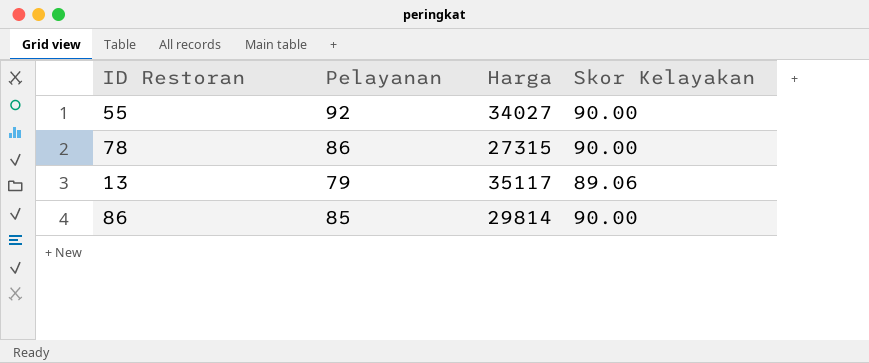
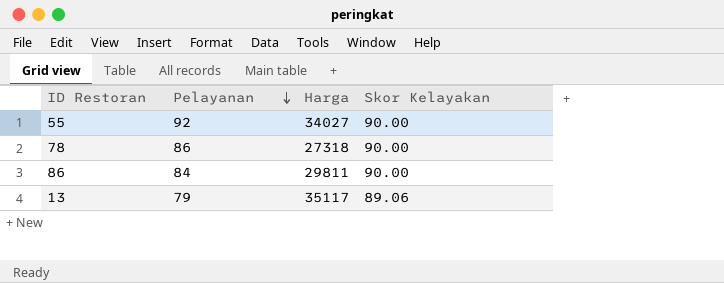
row order: none -> Pelayanan descending
78 | Harga: 27315 -> 27318
86 | Pelayanan: 85 -> 84
86 | Harga: 29814 -> 29811

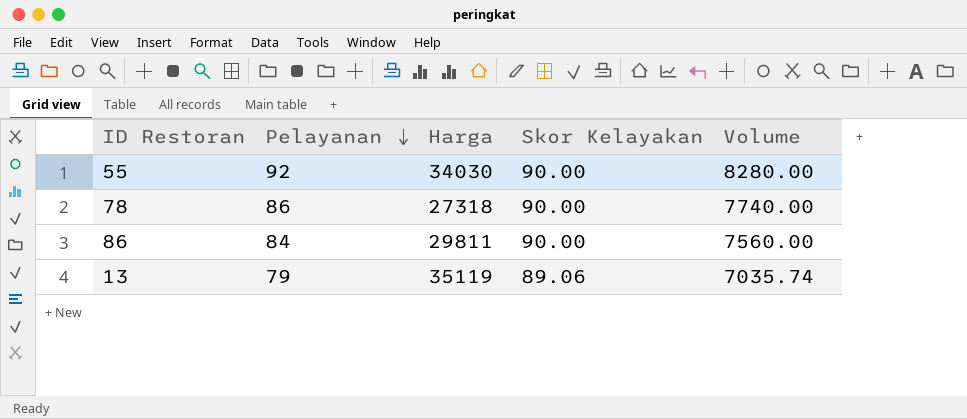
column Volume | formula: none -> [Pelayanan] * [Skor Kelayakan]
55 | Harga: 34027 -> 34030
13 | Harga: 35117 -> 35119

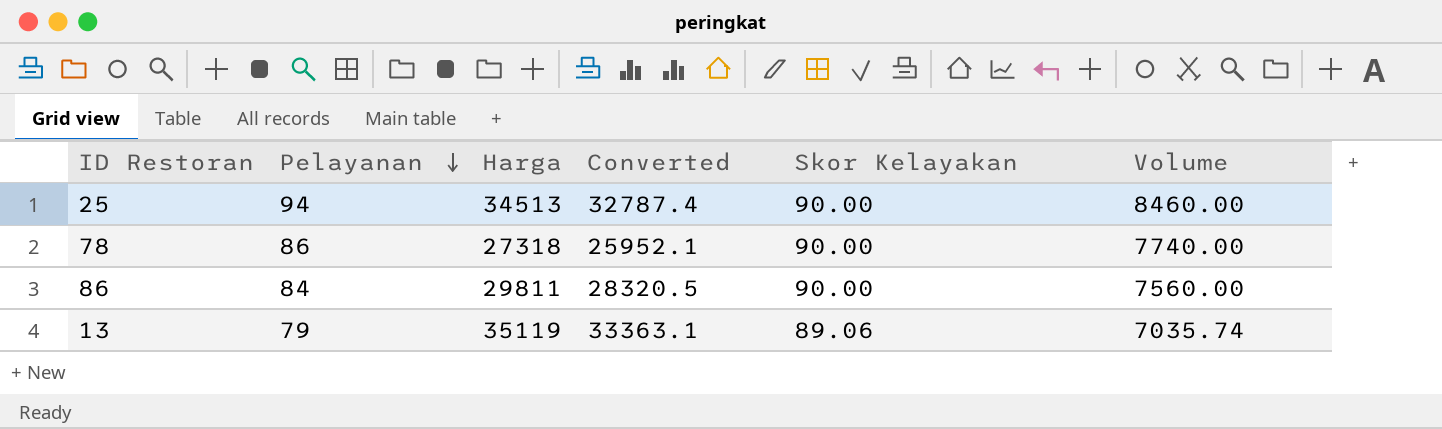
column Converted | formula: none -> [Harga] * 0.95
row 55: 92 | 34030 | 90.00 | 8280.00 -> none
row 25: none -> 94 | 34513 | 32787.4 | 90.00 | 8460.00

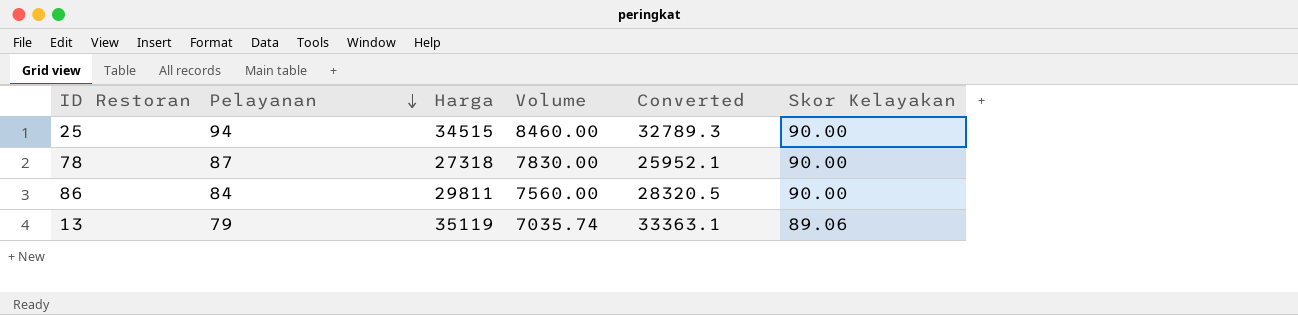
column Volume | position: 6 -> 4
25 | Harga: 34513 -> 34515
25 | Converted: 32787.4 -> 32789.3
78 | Pelayanan: 86 -> 87
78 | Volume: 7740.00 -> 7830.00

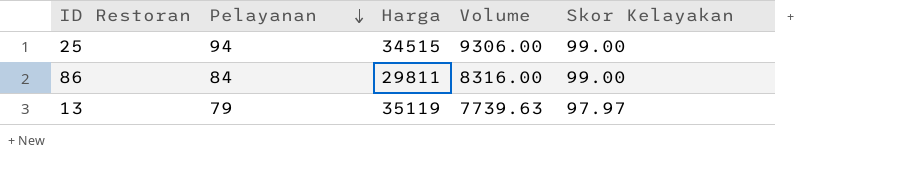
column Converted | formula: [Harga] * 0.95 -> none
row 78: 87 | 27318 | 7830.00 | 25952.1 | 90.00 -> none
25 | Volume: 8460.00 -> 9306.00
25 | Skor Kelayakan: 90.00 -> 99.00
86 | Volume: 7560.00 -> 8316.00
86 | Skor Kelayakan: 90.00 -> 99.00
13 | Volume: 7035.74 -> 7739.63
13 | Skor Kelayakan: 89.06 -> 97.97

